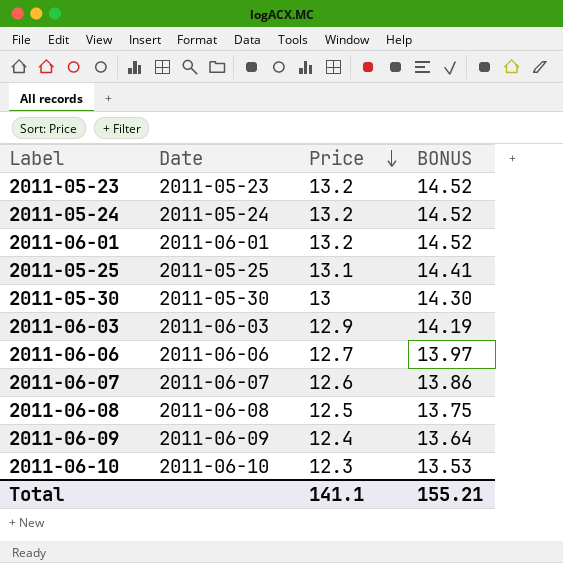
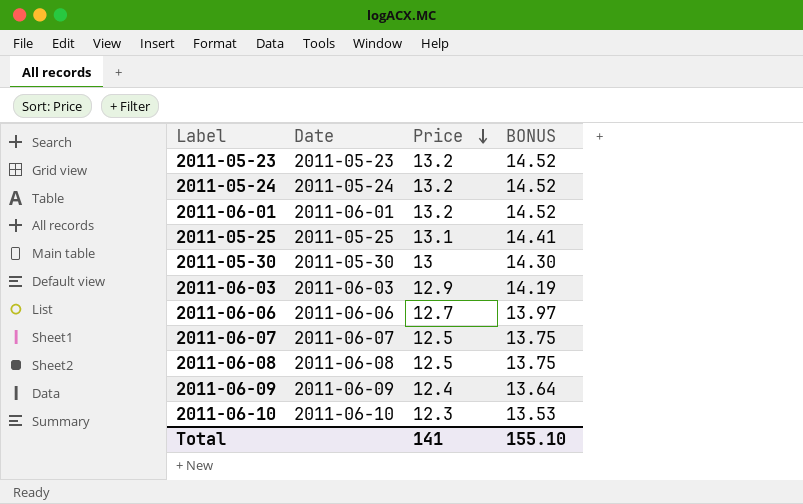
2011-06-07 | Price: 12.6 -> 12.5
2011-06-07 | BONUS: 13.86 -> 13.75
Total | Price: 141.1 -> 141
Total | BONUS: 155.21 -> 155.10

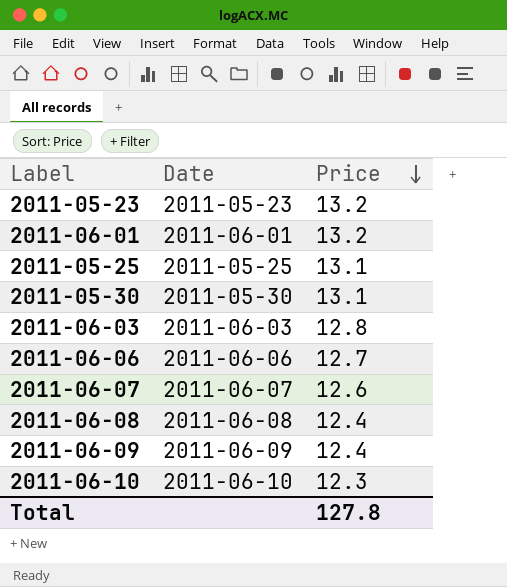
column BONUS | formula: [Price] * 1.1 -> none
row 2011-05-24: 2011-05-24 | 13.2 | 14.52 -> none
2011-05-30 | Price: 13 -> 13.1
2011-06-03 | Price: 12.9 -> 12.8
2011-06-07 | Price: 12.5 -> 12.6
2011-06-08 | Price: 12.5 -> 12.4
Total | Price: 141 -> 127.8

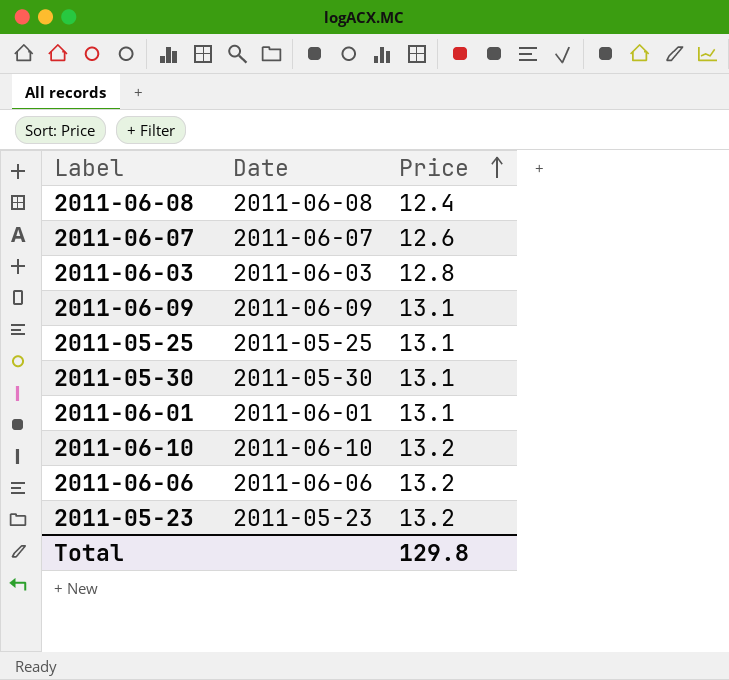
row order: Price descending -> Price ascending
2011-06-09 | Price: 12.4 -> 13.1
2011-06-01 | Price: 13.2 -> 13.1
2011-06-10 | Price: 12.3 -> 13.2
2011-06-06 | Price: 12.7 -> 13.2
Total | Price: 127.8 -> 129.8

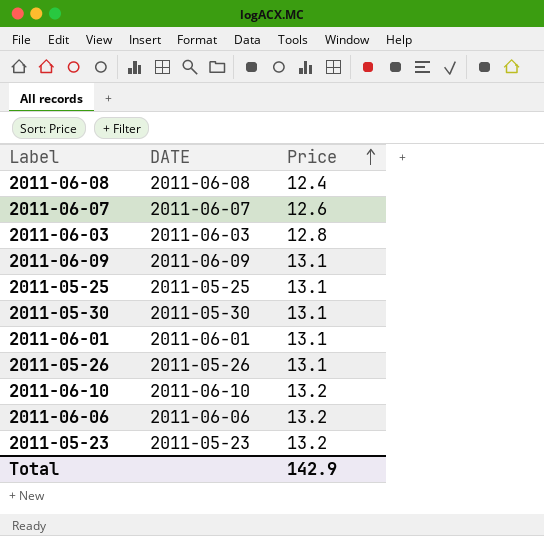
column name: Date -> DATE
row 2011-05-26: none -> 2011-05-26 | 13.1
Total | Price: 129.8 -> 142.9

